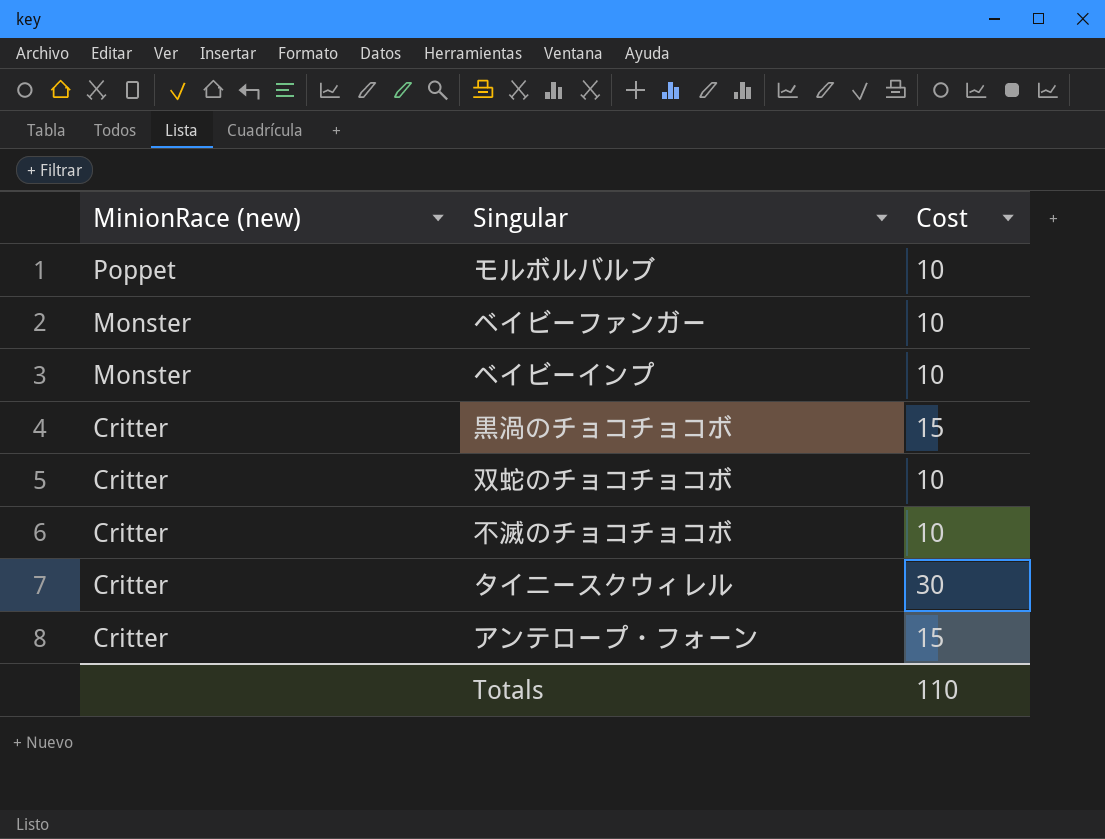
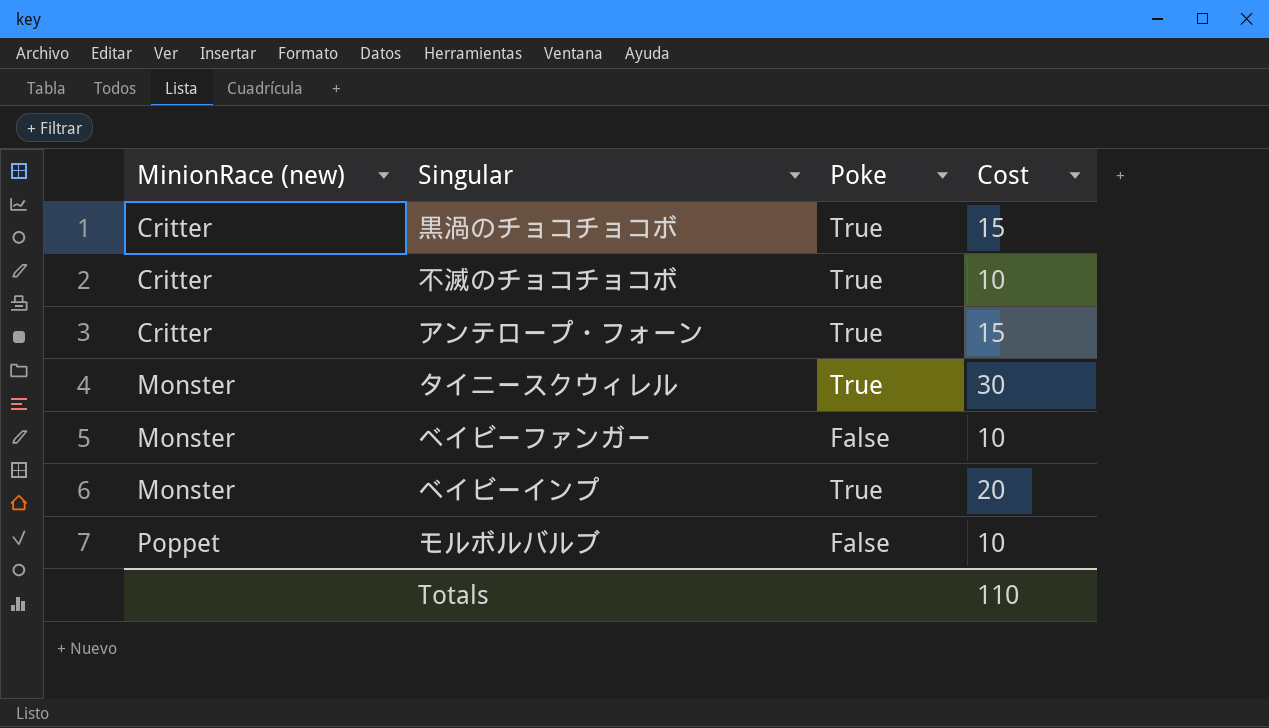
row order: MinionRace (new) descending -> MinionRace (new) ascending
column Poke | position: none -> 3
row 双蛇のチョコチョコボ: Critter | 10 -> none
タイニースクウィレル | MinionRace (new): Critter -> Monster
ベイビーインプ | Cost: 10 -> 20

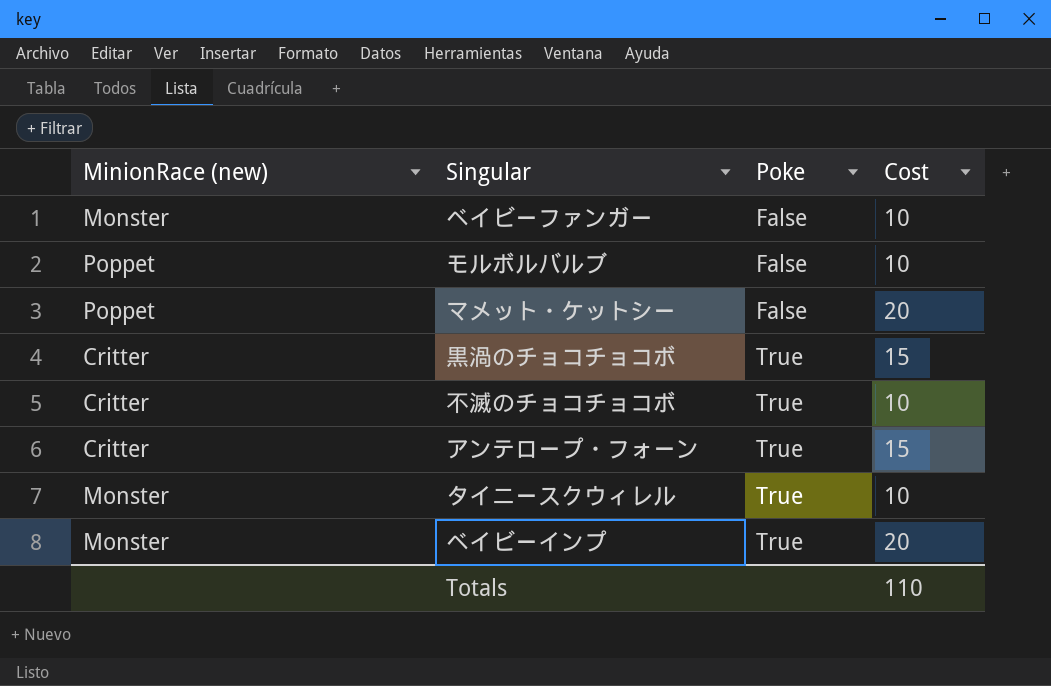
row order: MinionRace (new) ascending -> Poke ascending
row マメット・ケットシー: none -> Poppet | False | 20
タイニースクウィレル | Cost: 30 -> 10

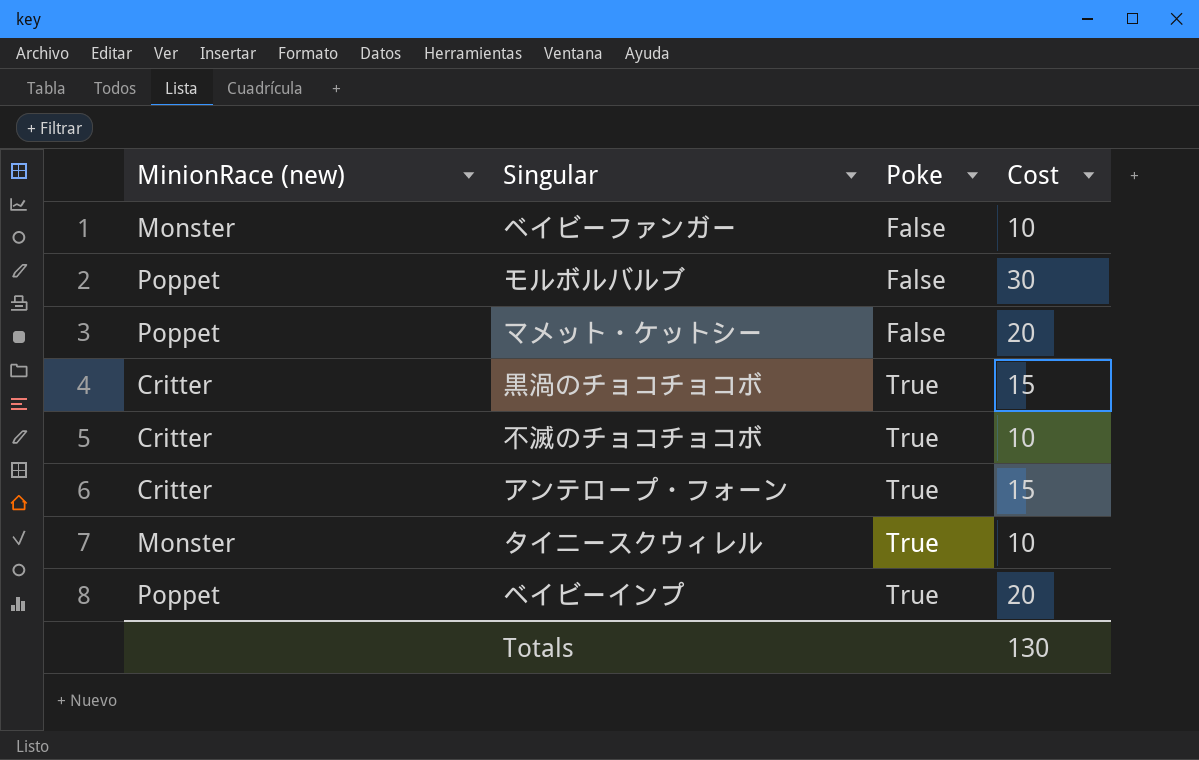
モルボルバルブ | Cost: 10 -> 30
ベイビーインプ | MinionRace (new): Monster -> Poppet
Totals | Cost: 110 -> 130

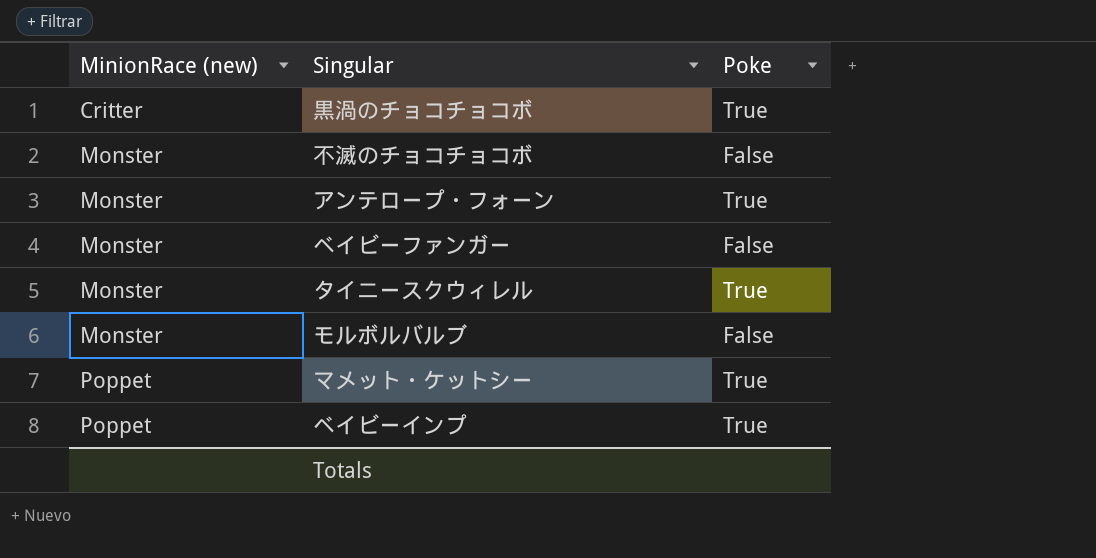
row order: Poke ascending -> MinionRace (new) ascending
column Cost | position: 4 -> none
不滅のチョコチョコボ | MinionRace (new): Critter -> Monster
不滅のチョコチョコボ | Poke: True -> False
アンテロープ・フォーン | MinionRace (new): Critter -> Monster
モルボルバルブ | MinionRace (new): Poppet -> Monster
マメット・ケットシー | Poke: False -> True

